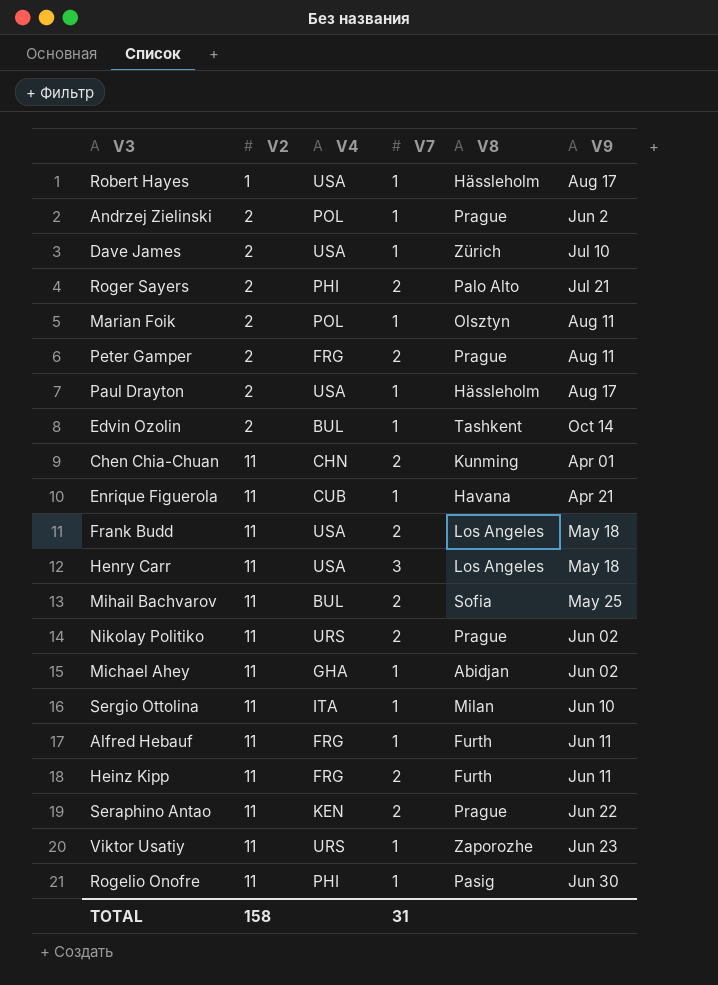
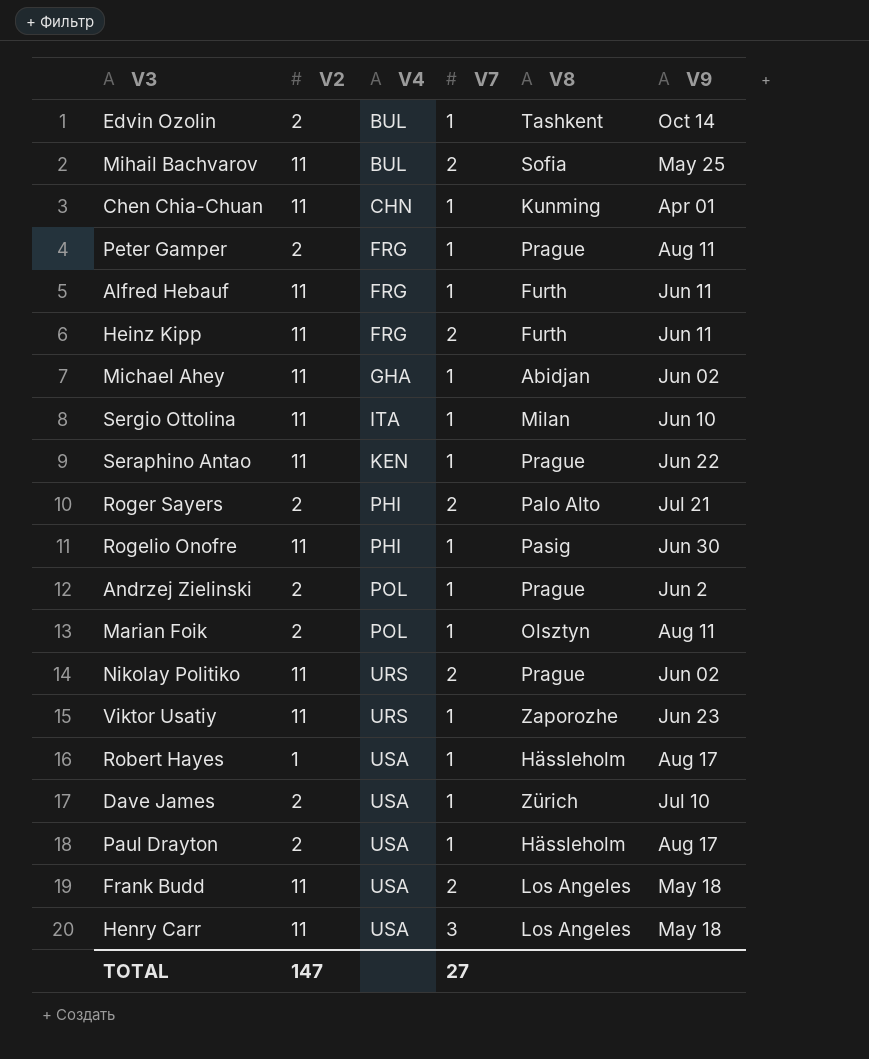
row order: V2 ascending -> V4 ascending
row Enrique Figuerola: 11 | CUB | 1 | Havana | Apr 21 -> none
Chen Chia-Chuan | V7: 2 -> 1
Peter Gamper | V7: 2 -> 1
Seraphino Antao | V7: 2 -> 1
TOTAL | V2: 158 -> 147
TOTAL | V7: 31 -> 27

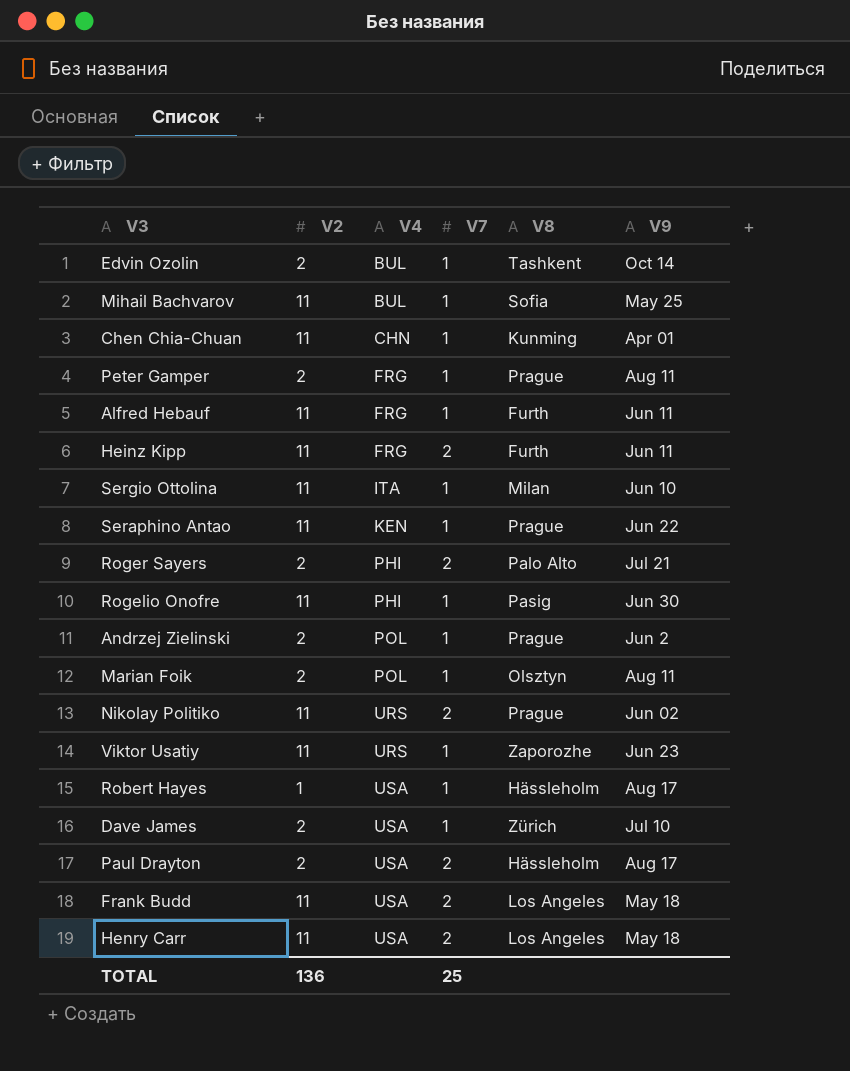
row Michael Ahey: 11 | GHA | 1 | Abidjan | Jun 02 -> none
Mihail Bachvarov | V7: 2 -> 1
Paul Drayton | V7: 1 -> 2
Henry Carr | V7: 3 -> 2
TOTAL | V2: 147 -> 136
TOTAL | V7: 27 -> 25

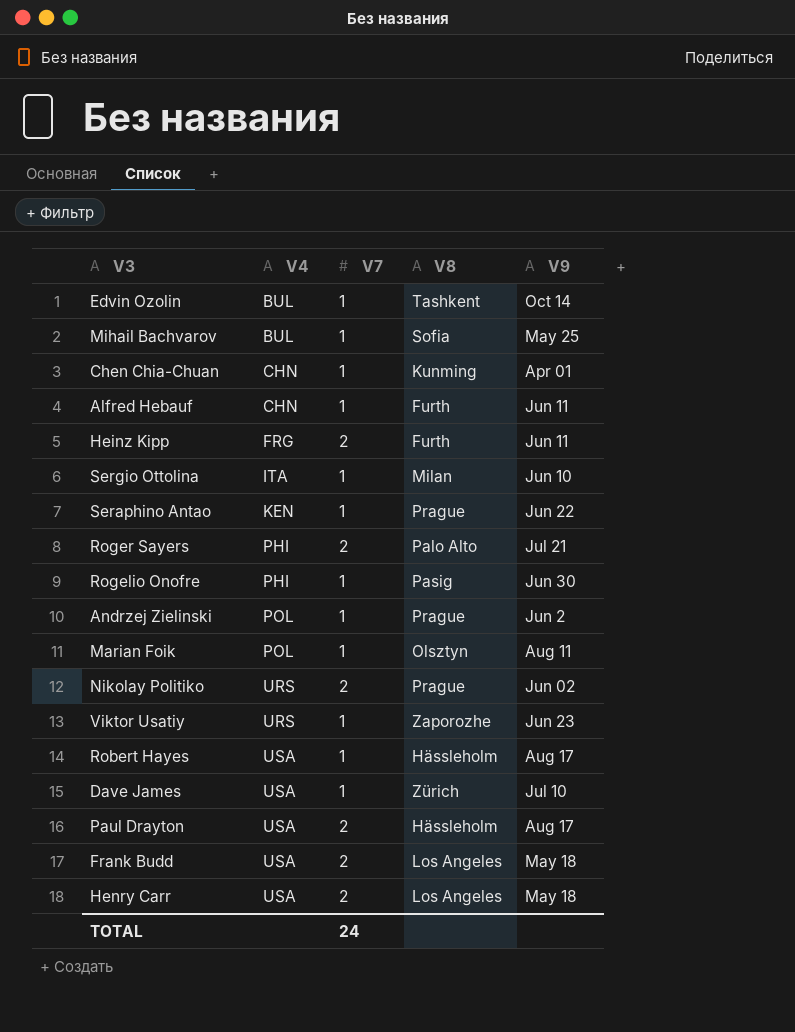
column V2 | position: 2 -> none
row Peter Gamper: 2 | FRG | 1 | Prague | Aug 11 -> none
Alfred Hebauf | V4: FRG -> CHN
TOTAL | V7: 25 -> 24

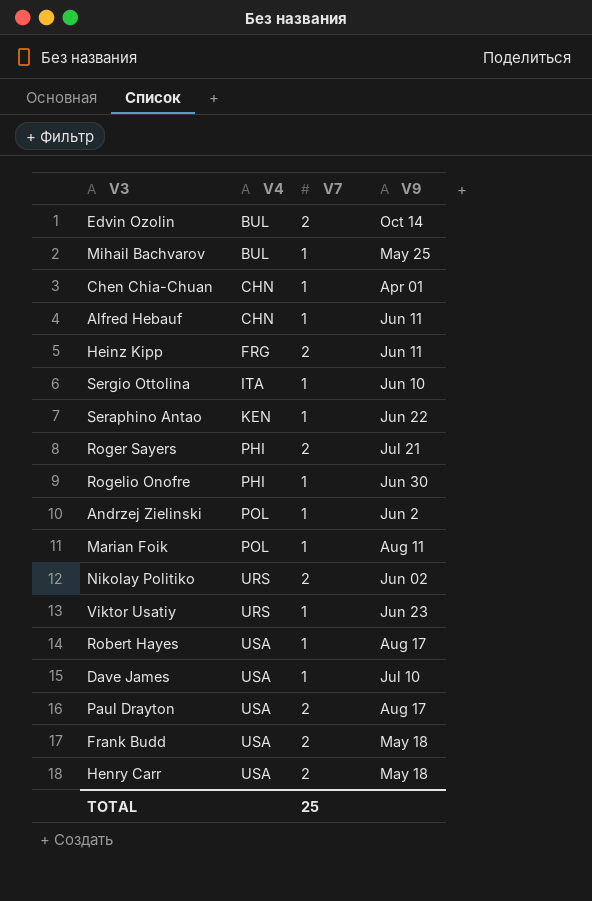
column V8 | position: 4 -> none
Edvin Ozolin | V7: 1 -> 2
TOTAL | V7: 24 -> 25

